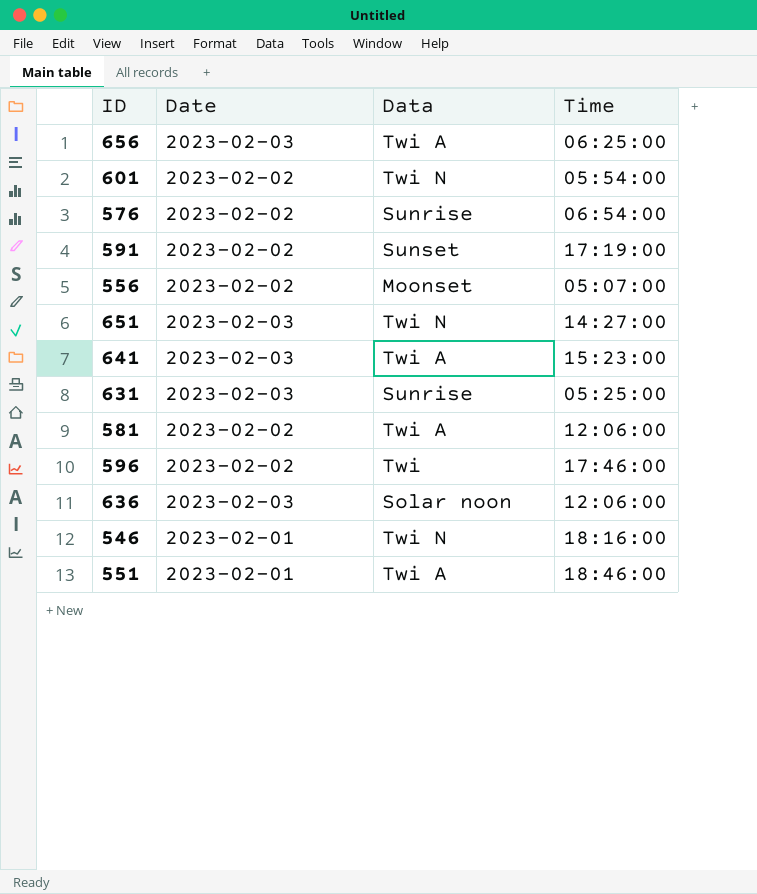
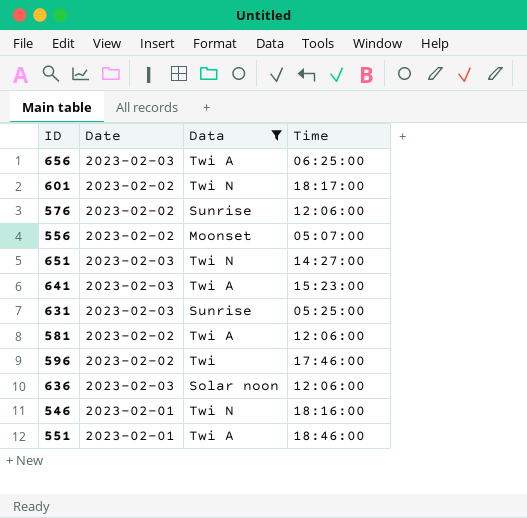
filter: none -> Data != Sunset
601 | Time: 05:54:00 -> 18:17:00
576 | Time: 06:54:00 -> 12:06:00

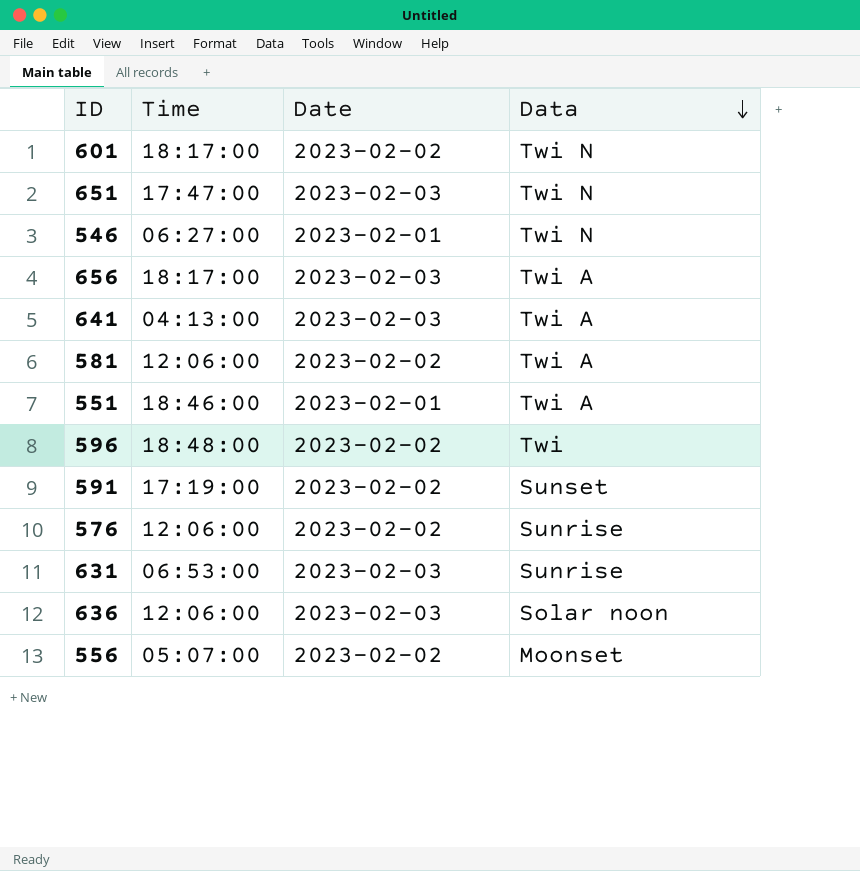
filter: Data != Sunset -> none
row order: none -> Data descending
column Time | position: 4 -> 2
651 | Time: 14:27:00 -> 17:47:00
546 | Time: 18:16:00 -> 06:27:00
656 | Time: 06:25:00 -> 18:17:00
641 | Time: 15:23:00 -> 04:13:00
596 | Time: 17:46:00 -> 18:48:00
631 | Time: 05:25:00 -> 06:53:00

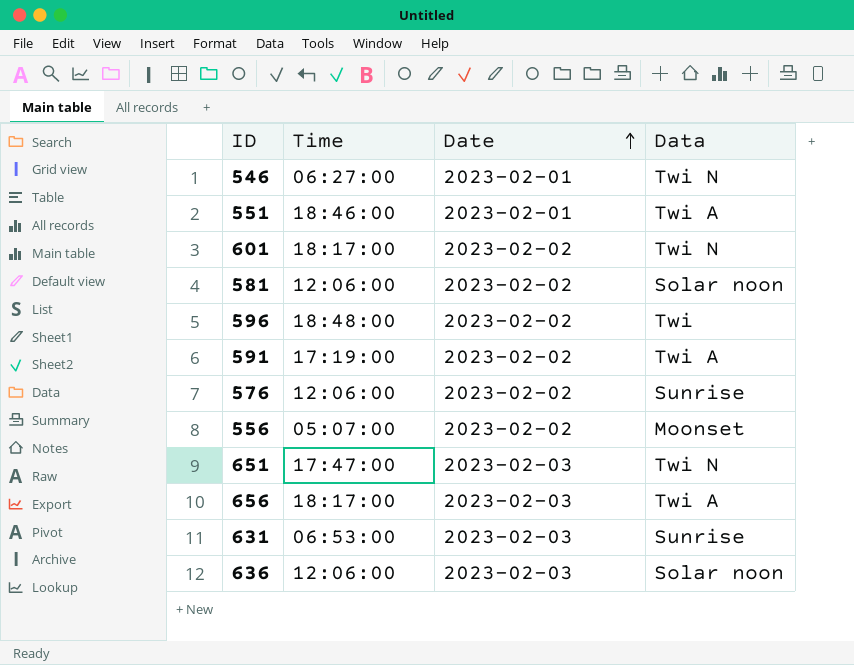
row order: Data descending -> Date ascending
row 641: 04:13:00 | 2023-02-03 | Twi A -> none
581 | Data: Twi A -> Solar noon
591 | Data: Sunset -> Twi A

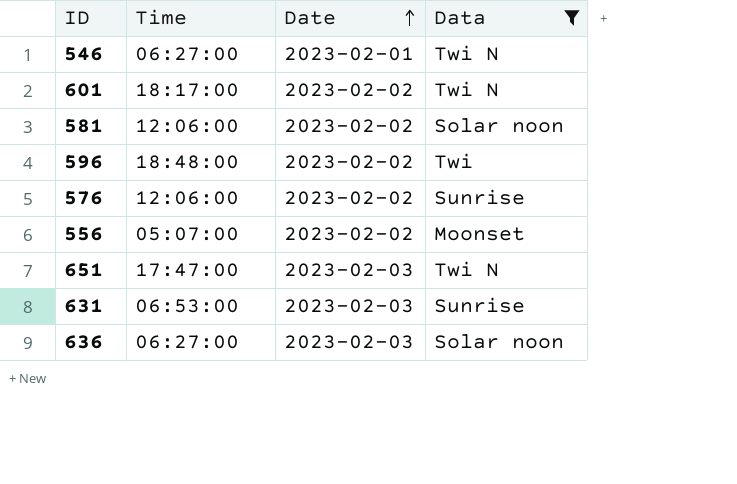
filter: none -> Data != Twi A
636 | Time: 12:06:00 -> 06:27:00

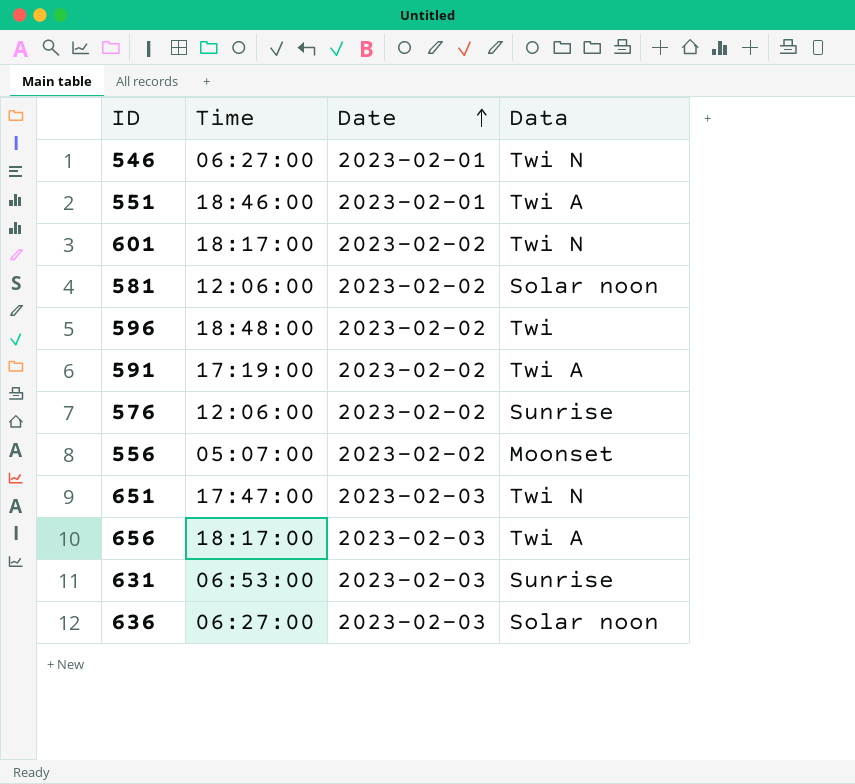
filter: Data != Twi A -> none

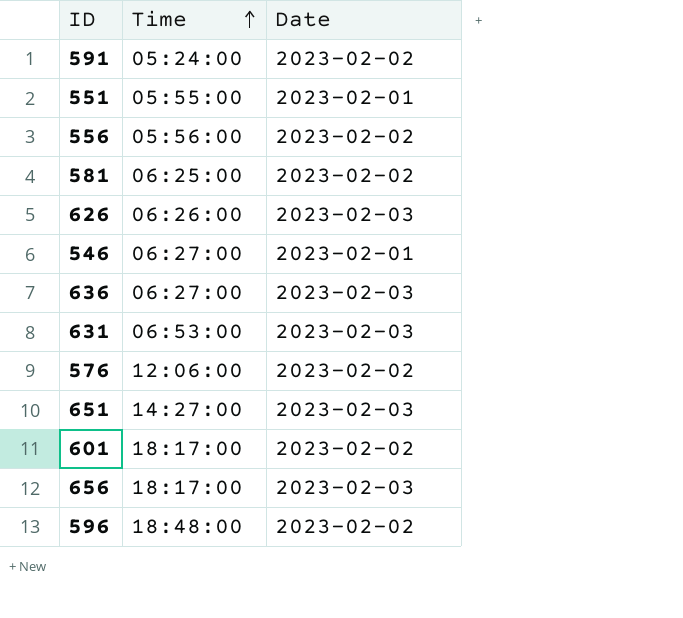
row order: Date ascending -> Time ascending
column Data | position: 4 -> none
591 | Time: 17:19:00 -> 05:24:00
551 | Time: 18:46:00 -> 05:55:00
556 | Time: 05:07:00 -> 05:56:00
581 | Time: 12:06:00 -> 06:25:00
row 626: none -> 06:26:00 | 2023-02-03
651 | Time: 17:47:00 -> 14:27:00

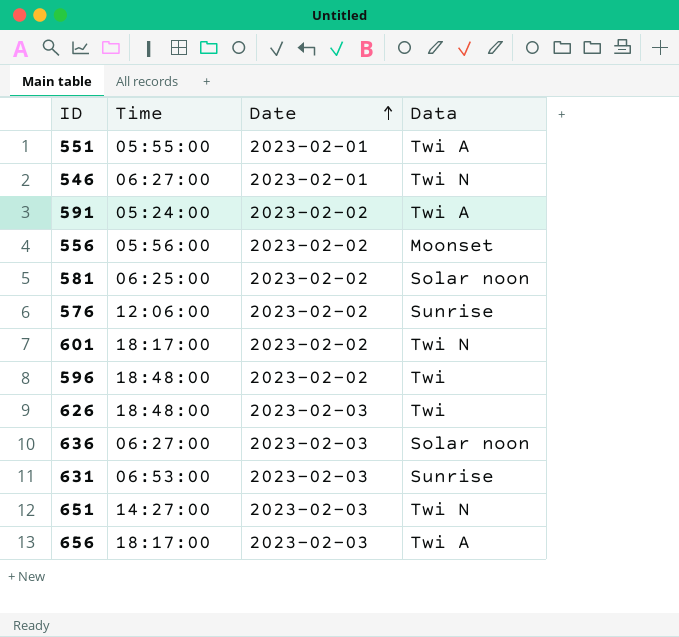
row order: Time ascending -> Date ascending
column Data | position: none -> 4
626 | Time: 06:26:00 -> 18:48:00

